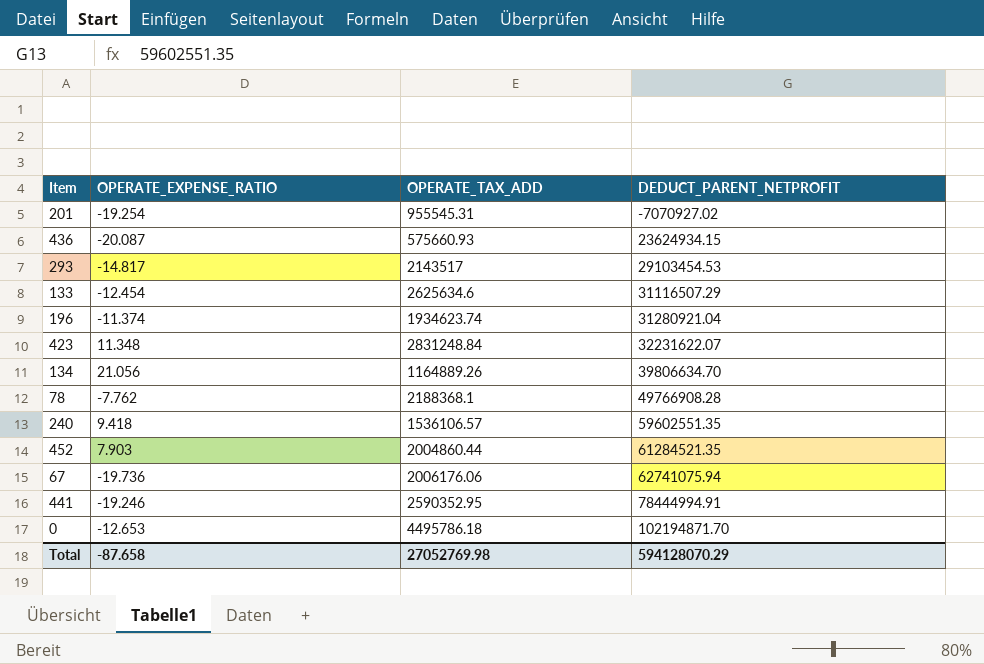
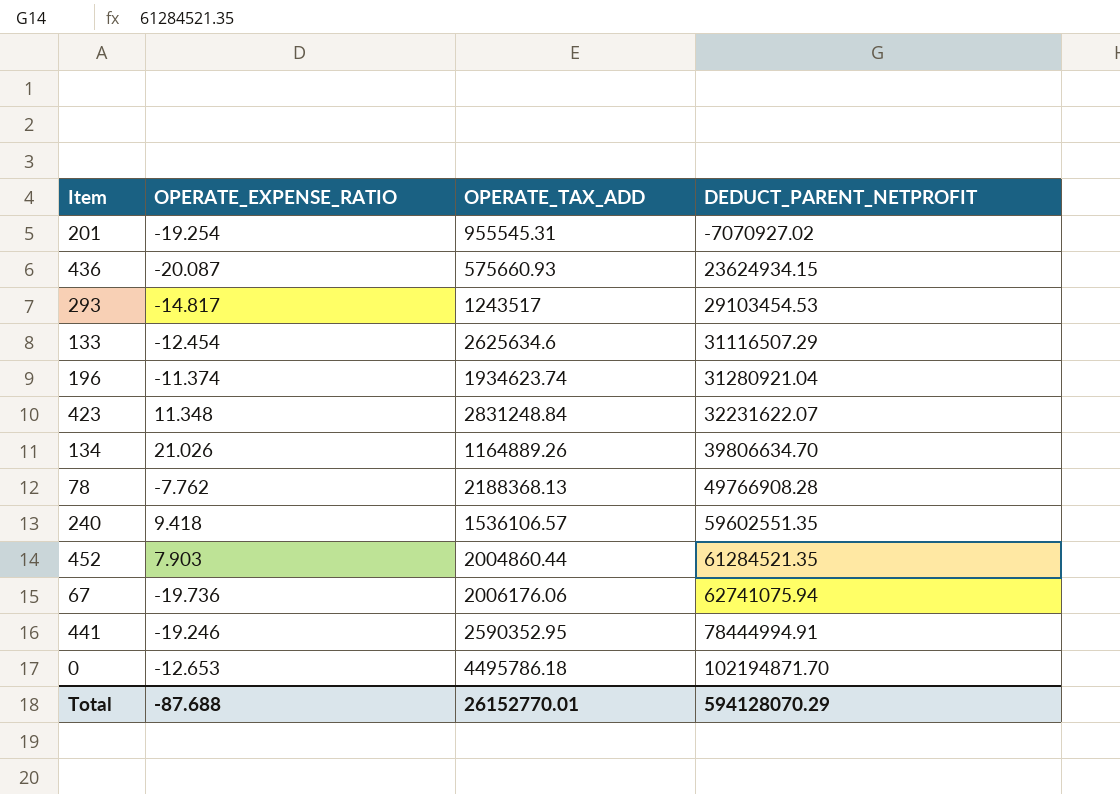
293 | OPERATE_TAX_ADD: 2143517 -> 1243517
134 | OPERATE_EXPENSE_RATIO: 21.056 -> 21.026
78 | OPERATE_TAX_ADD: 2188368.1 -> 2188368.13
Total | OPERATE_EXPENSE_RATIO: -87.658 -> -87.688
Total | OPERATE_TAX_ADD: 27052769.98 -> 26152770.01

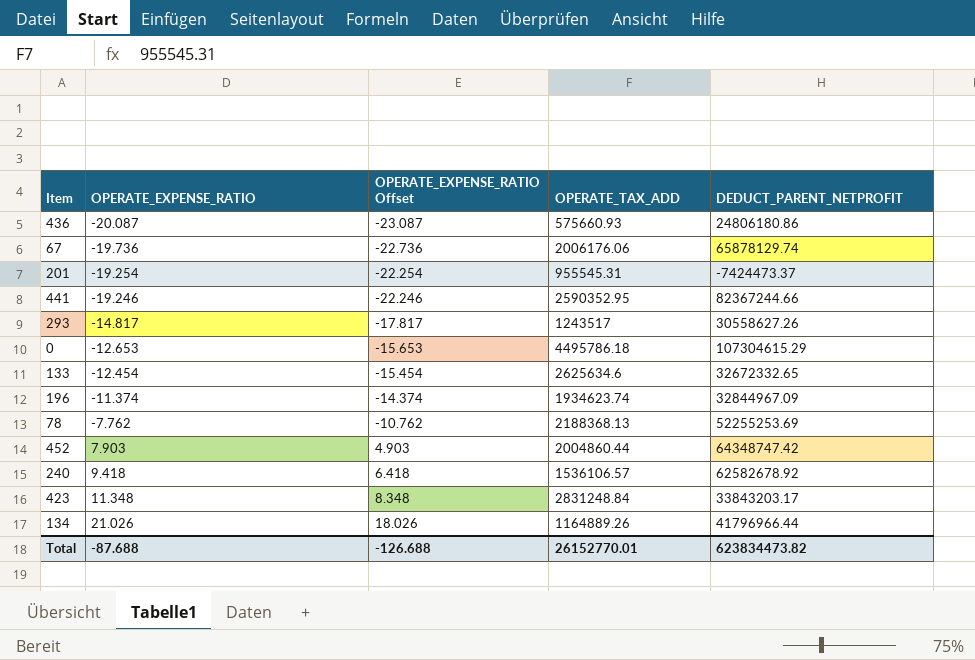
row order: DEDUCT_PARENT_NETPROFIT ascending -> OPERATE_EXPENSE_RATIO ascending
column OPERATE_EXPENSE_RATIO Offset | formula: none -> [OPERATE_EXPENSE_RATIO] - 3
436 | DEDUCT_PARENT_NETPROFIT: 23624934.15 -> 24806180.86
67 | DEDUCT_PARENT_NETPROFIT: 62741075.94 -> 65878129.74
201 | DEDUCT_PARENT_NETPROFIT: -7070927.02 -> -7424473.37
441 | DEDUCT_PARENT_NETPROFIT: 78444994.91 -> 82367244.66
293 | DEDUCT_PARENT_NETPROFIT: 29103454.53 -> 30558627.26
0 | DEDUCT_PARENT_NETPROFIT: 102194871.70 -> 107304615.29
133 | DEDUCT_PARENT_NETPROFIT: 31116507.29 -> 32672332.65
196 | DEDUCT_PARENT_NETPROFIT: 31280921.04 -> 32844967.09
78 | DEDUCT_PARENT_NETPROFIT: 49766908.28 -> 52255253.69
452 | DEDUCT_PARENT_NETPROFIT: 61284521.35 -> 64348747.42
240 | DEDUCT_PARENT_NETPROFIT: 59602551.35 -> 62582678.92
423 | DEDUCT_PARENT_NETPROFIT: 32231622.07 -> 33843203.17
134 | DEDUCT_PARENT_NETPROFIT: 39806634.70 -> 41796966.44
Total | DEDUCT_PARENT_NETPROFIT: 594128070.29 -> 623834473.82

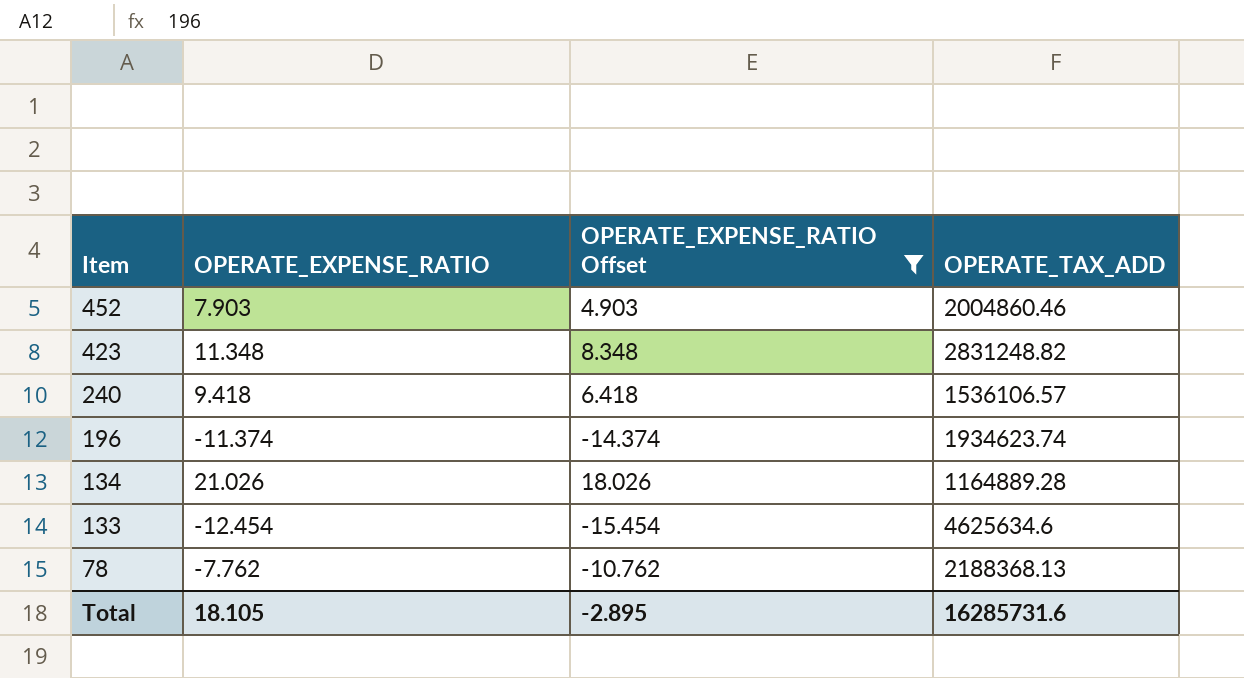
filter: none -> OPERATE_EXPENSE_RATIO Offset >= -15.454
row order: OPERATE_EXPENSE_RATIO ascending -> Item descending
column DEDUCT_PARENT_NETPROFIT | position: 5 -> none
452 | OPERATE_TAX_ADD: 2004860.44 -> 2004860.46
423 | OPERATE_TAX_ADD: 2831248.84 -> 2831248.82
134 | OPERATE_TAX_ADD: 1164889.26 -> 1164889.28
133 | OPERATE_TAX_ADD: 2625634.6 -> 4625634.6
Total | OPERATE_EXPENSE_RATIO: -87.688 -> 18.105
Total | OPERATE_EXPENSE_RATIO Offset: -126.688 -> -2.895
Total | OPERATE_TAX_ADD: 26152770.01 -> 16285731.6

